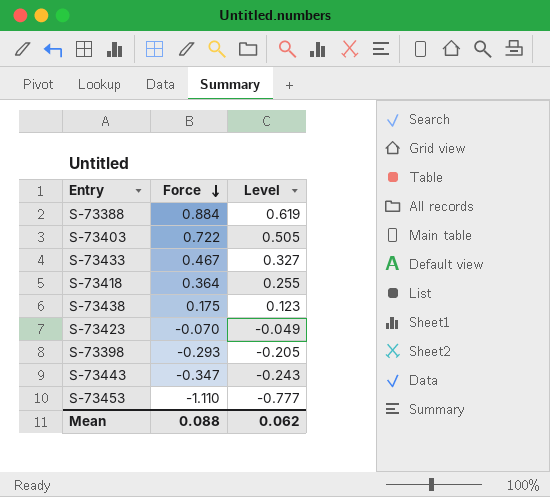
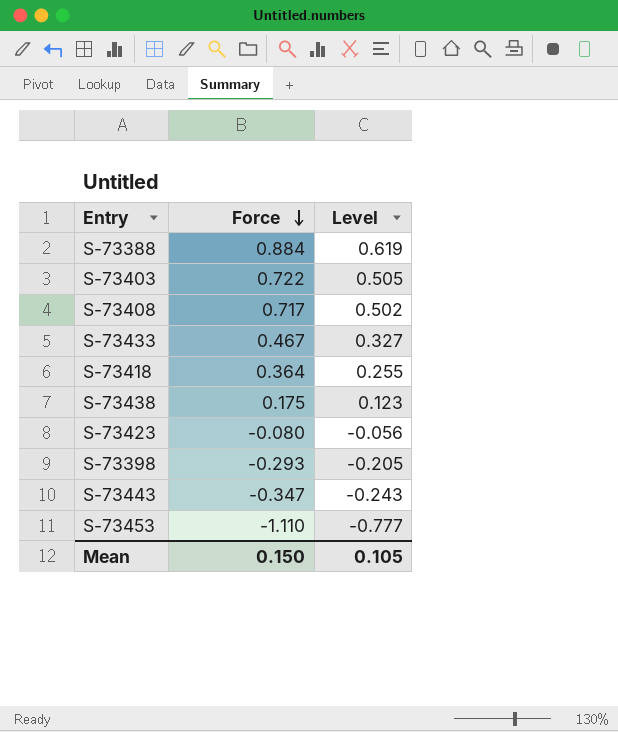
row S-73408: none -> 0.717 | 0.502
S-73423 | Force: -0.070 -> -0.080
S-73423 | Level: -0.049 -> -0.056
Mean | Force: 0.088 -> 0.150
Mean | Level: 0.062 -> 0.105

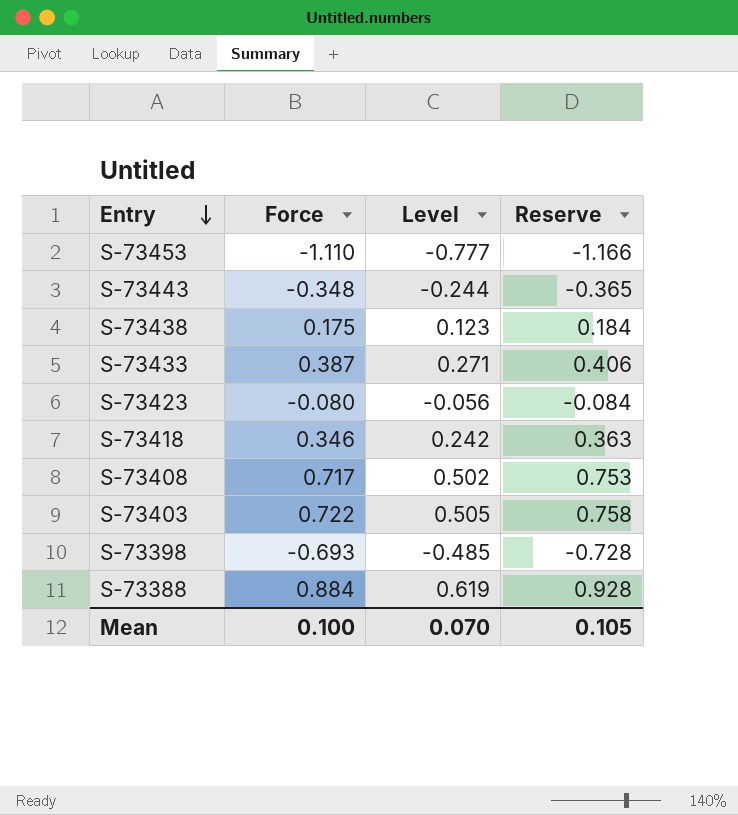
row order: Force descending -> Entry descending
column Reserve | formula: none -> [Force] * 1.05
S-73443 | Force: -0.347 -> -0.348
S-73443 | Level: -0.243 -> -0.244
S-73433 | Force: 0.467 -> 0.387
S-73433 | Level: 0.327 -> 0.271
S-73418 | Force: 0.364 -> 0.346
S-73418 | Level: 0.255 -> 0.242
S-73398 | Force: -0.293 -> -0.693
S-73398 | Level: -0.205 -> -0.485
Mean | Force: 0.150 -> 0.100
Mean | Level: 0.105 -> 0.070

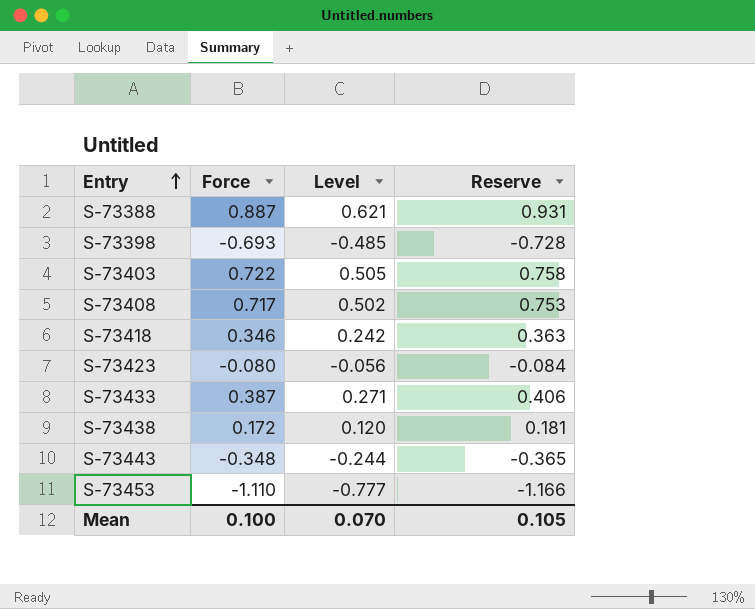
row order: Entry descending -> Entry ascending
S-73388 | Force: 0.884 -> 0.887
S-73388 | Level: 0.619 -> 0.621
S-73388 | Reserve: 0.928 -> 0.931
S-73438 | Force: 0.175 -> 0.172
S-73438 | Level: 0.123 -> 0.120
S-73438 | Reserve: 0.184 -> 0.181

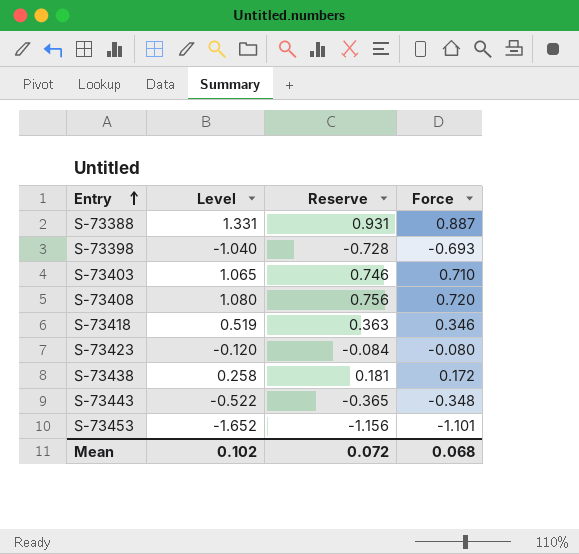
column Level | formula: [Force] * 0.7 -> [Force] * 1.5
column Force | position: 2 -> 4
row S-73433: 0.387 | 0.271 | 0.406 -> none
S-73403 | Reserve: 0.758 -> 0.746
S-73403 | Force: 0.722 -> 0.710
S-73408 | Reserve: 0.753 -> 0.756
S-73408 | Force: 0.717 -> 0.720
S-73453 | Reserve: -1.166 -> -1.156
S-73453 | Force: -1.110 -> -1.101
Mean | Level: 0.070 -> 0.102
Mean | Reserve: 0.105 -> 0.072
Mean | Force: 0.100 -> 0.068

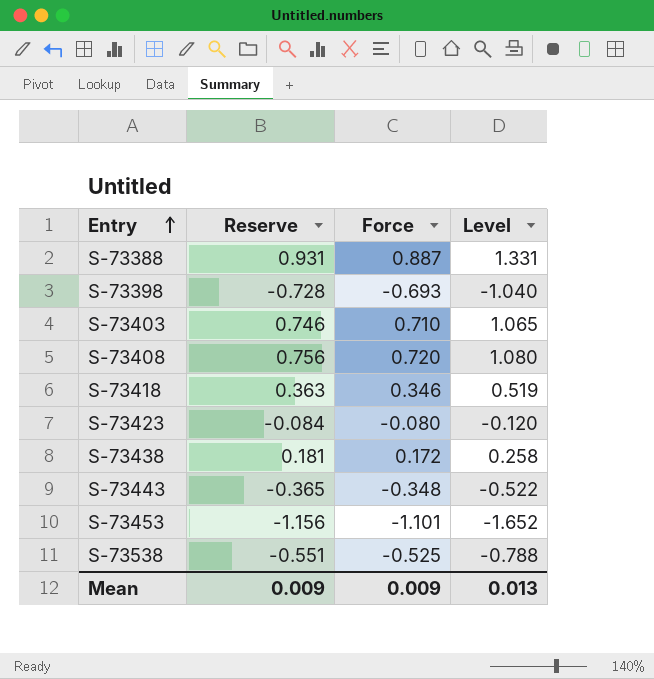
column Level | position: 2 -> 4
row S-73538: none -> -0.551 | -0.525 | -0.788
Mean | Reserve: 0.072 -> 0.009
Mean | Force: 0.068 -> 0.009
Mean | Level: 0.102 -> 0.013

